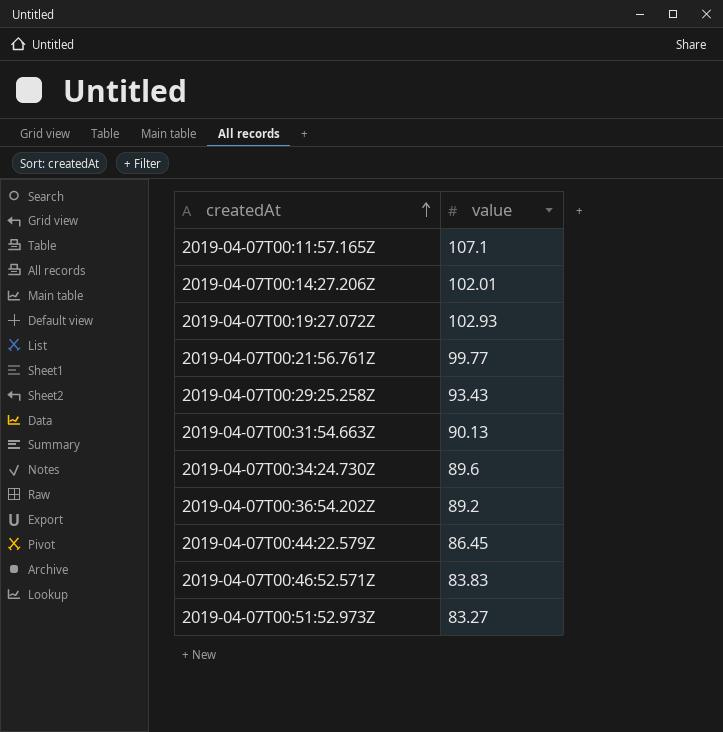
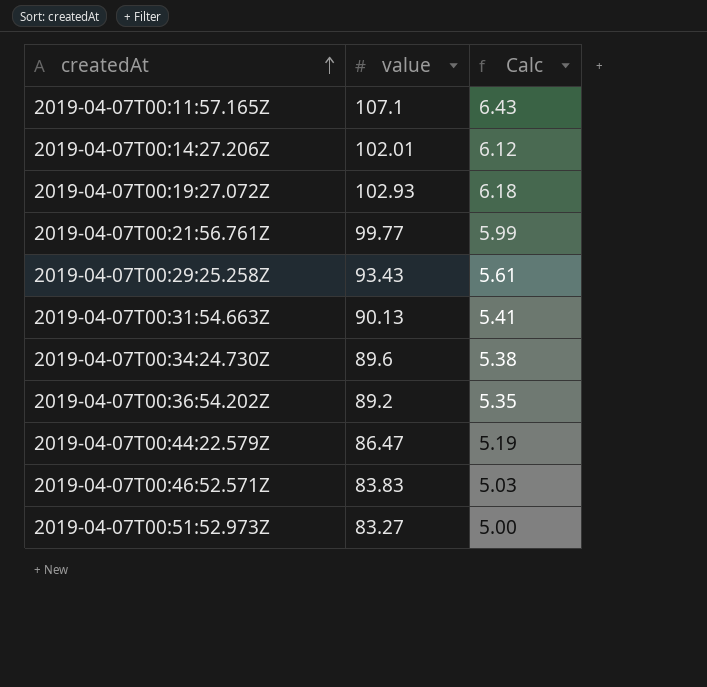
column Calc | formula: none -> [value] * 0.06
2019-04-07T00:44:22.579Z | value: 86.45 -> 86.47

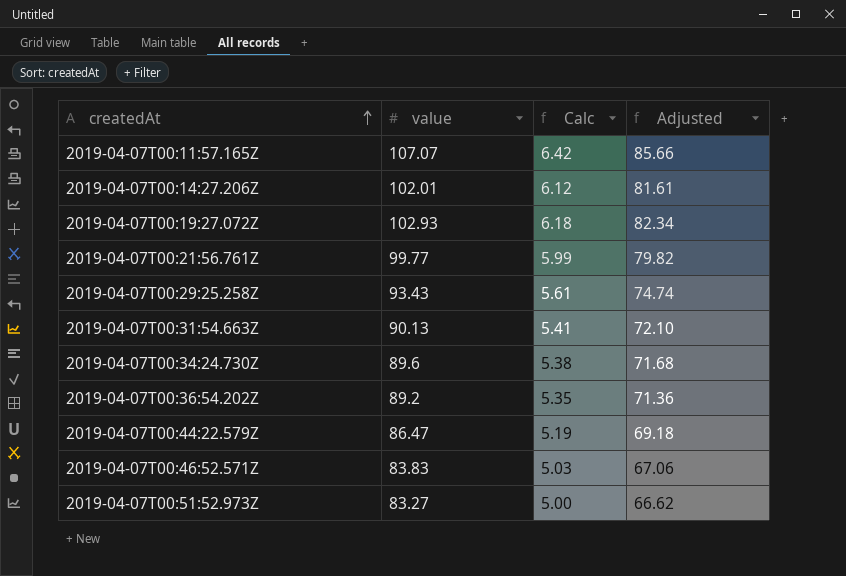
column Adjusted | formula: none -> [value] * 0.8
2019-04-07T00:11:57.165Z | value: 107.1 -> 107.07
2019-04-07T00:11:57.165Z | Calc: 6.43 -> 6.42

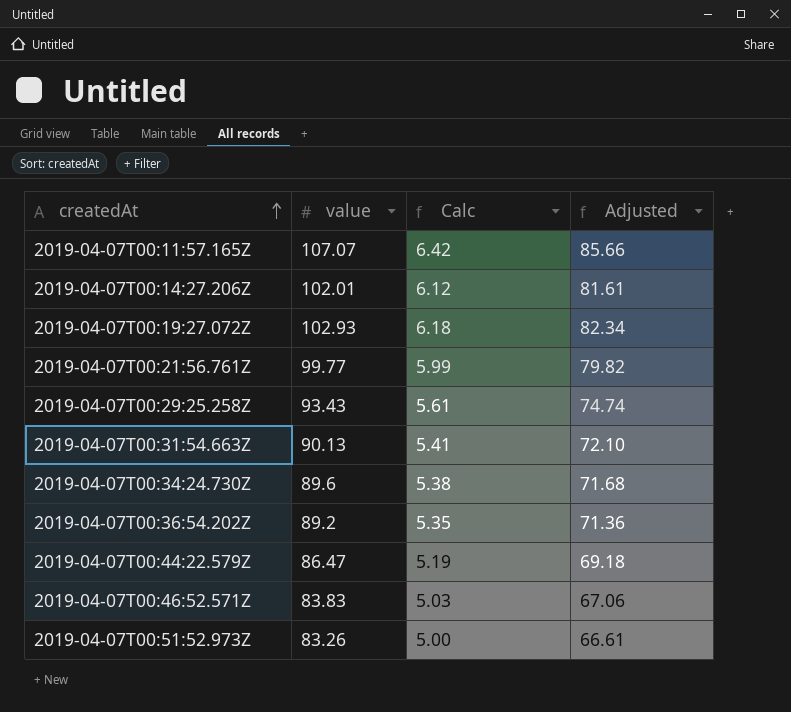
2019-04-07T00:51:52.973Z | value: 83.27 -> 83.26
2019-04-07T00:51:52.973Z | Adjusted: 66.62 -> 66.61

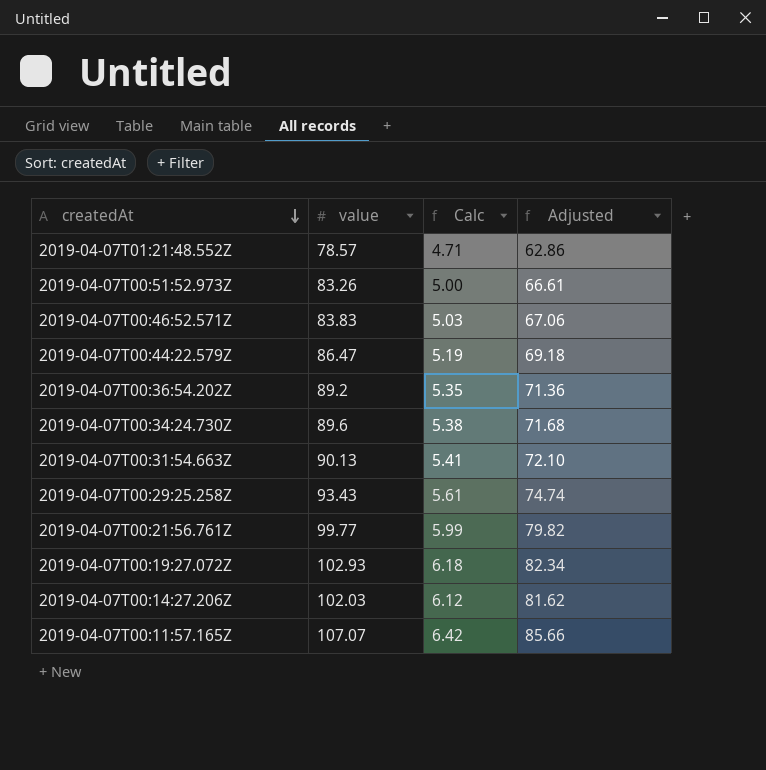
row order: createdAt ascending -> createdAt descending
row 2019-04-07T01:21:48.552Z: none -> 78.57 | 4.71 | 62.86
2019-04-07T00:14:27.206Z | value: 102.01 -> 102.03
2019-04-07T00:14:27.206Z | Adjusted: 81.61 -> 81.62

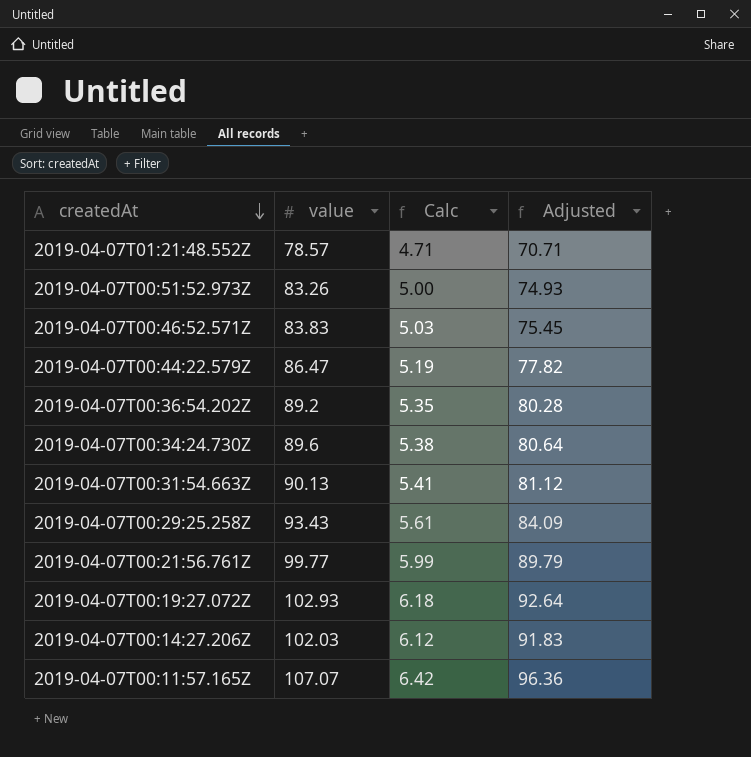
column Adjusted | formula: [value] * 0.8 -> [value] * 0.9

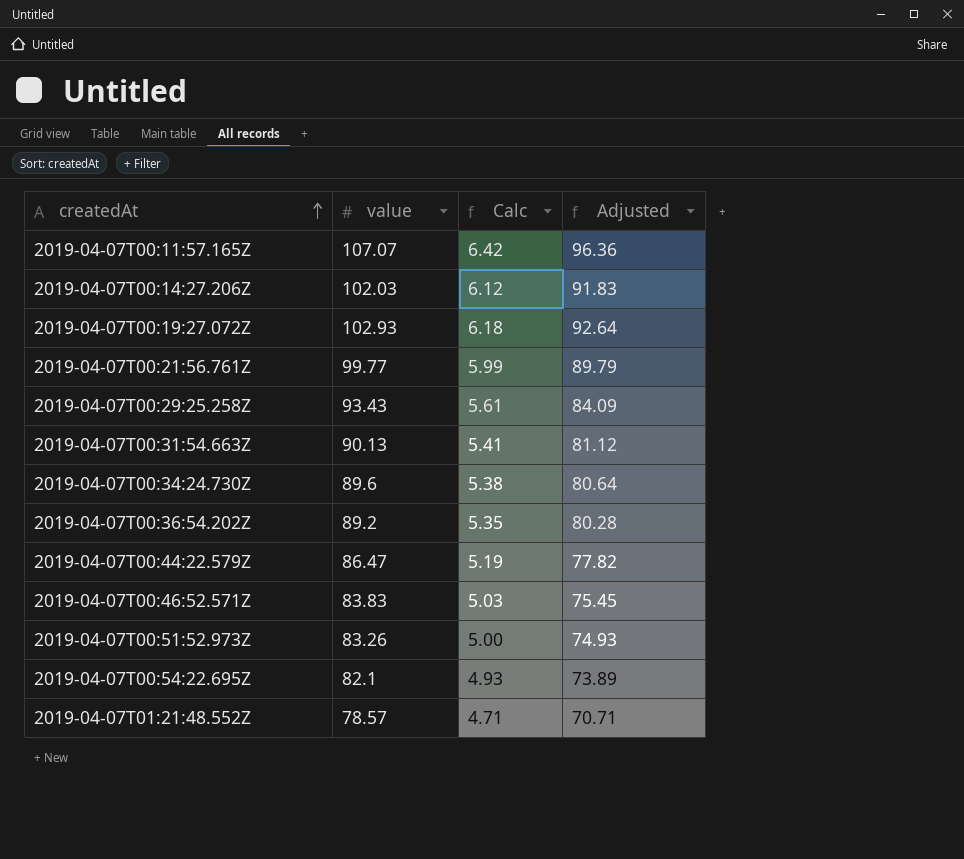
row order: createdAt descending -> createdAt ascending
row 2019-04-07T00:54:22.695Z: none -> 82.1 | 4.93 | 73.89

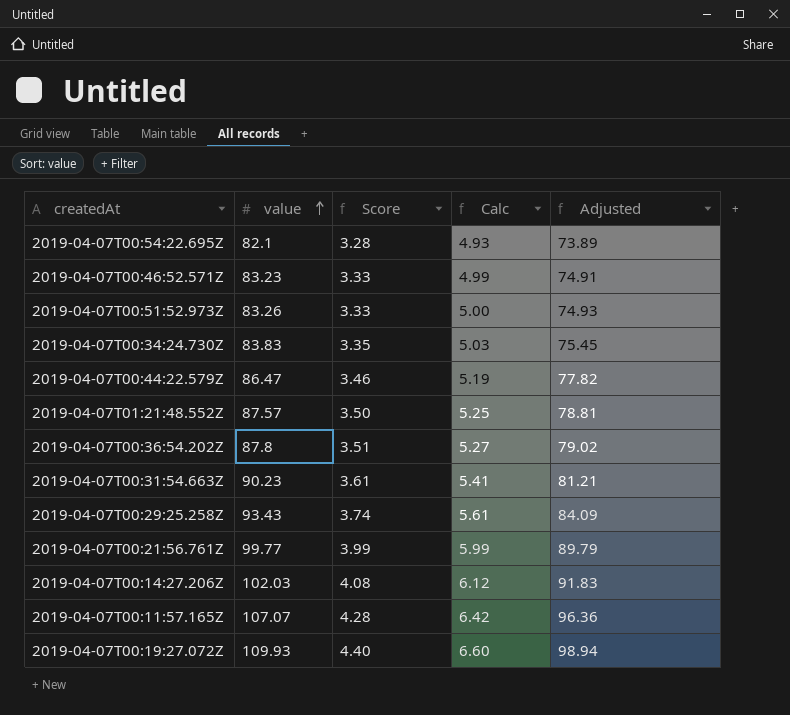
row order: createdAt ascending -> value ascending
column Score | formula: none -> [value] * 0.04
2019-04-07T00:46:52.571Z | value: 83.83 -> 83.23
2019-04-07T00:46:52.571Z | Calc: 5.03 -> 4.99
2019-04-07T00:46:52.571Z | Adjusted: 75.45 -> 74.91
2019-04-07T00:34:24.730Z | value: 89.6 -> 83.83
2019-04-07T00:34:24.730Z | Calc: 5.38 -> 5.03
2019-04-07T00:34:24.730Z | Adjusted: 80.64 -> 75.45
2019-04-07T01:21:48.552Z | value: 78.57 -> 87.57
2019-04-07T01:21:48.552Z | Calc: 4.71 -> 5.25
2019-04-07T01:21:48.552Z | Adjusted: 70.71 -> 78.81
2019-04-07T00:36:54.202Z | value: 89.2 -> 87.8
2019-04-07T00:36:54.202Z | Calc: 5.35 -> 5.27
2019-04-07T00:36:54.202Z | Adjusted: 80.28 -> 79.02
2019-04-07T00:31:54.663Z | value: 90.13 -> 90.23
2019-04-07T00:31:54.663Z | Adjusted: 81.12 -> 81.21
2019-04-07T00:19:27.072Z | value: 102.93 -> 109.93
2019-04-07T00:19:27.072Z | Calc: 6.18 -> 6.60
2019-04-07T00:19:27.072Z | Adjusted: 92.64 -> 98.94

